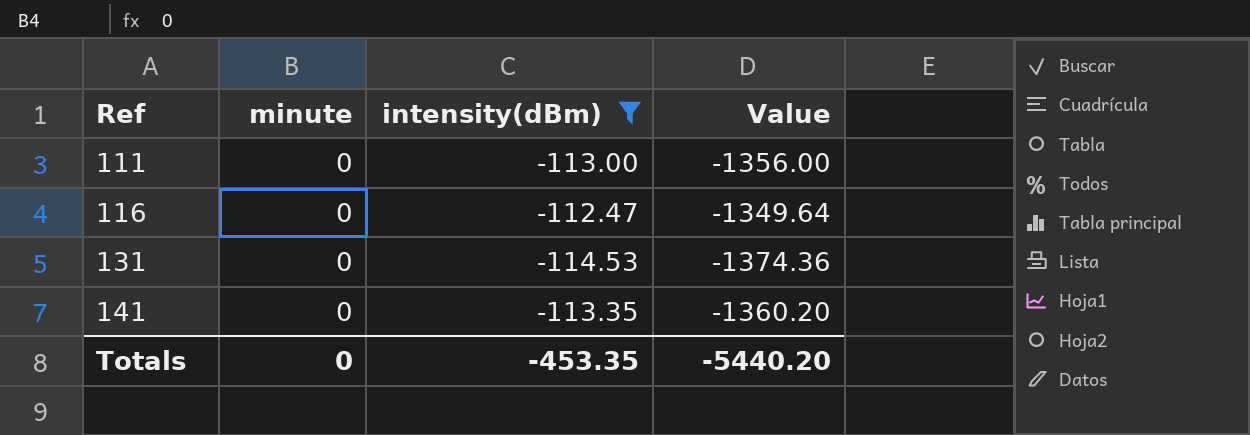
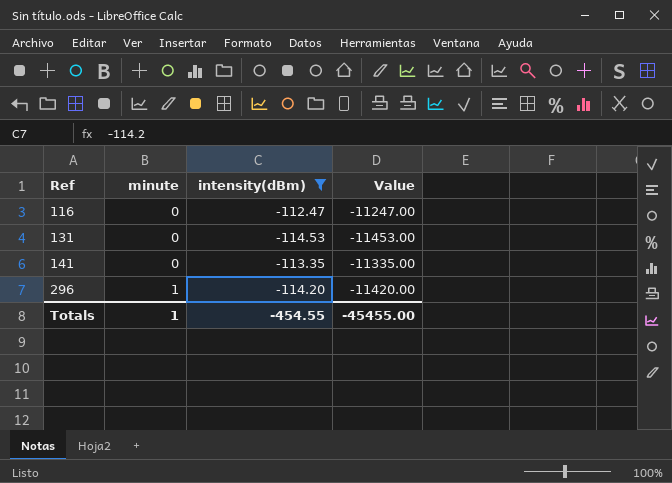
column Value | formula: [intensity(dBm)] * 12 -> [intensity(dBm)] * 100
row 111: 0 | -113.00 | -1356.00 -> none
row 296: none -> 1 | -114.20 | -11420.00
Totals | minute: 0 -> 1
Totals | intensity(dBm): -453.35 -> -454.55
Totals | Value: -5440.20 -> -45455.00

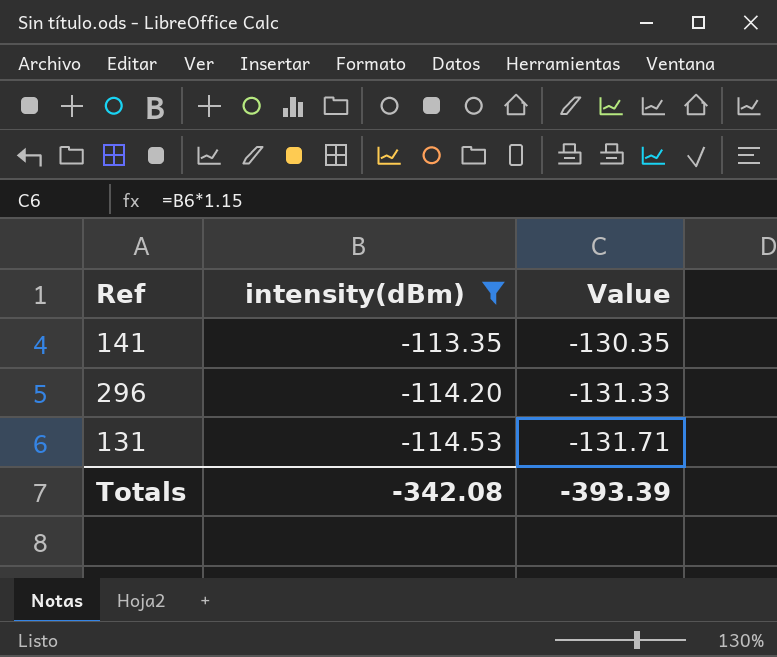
row order: Ref ascending -> intensity(dBm) descending
column minute | position: 2 -> none
column Value | formula: [intensity(dBm)] * 100 -> [intensity(dBm)] * 1.15
row 116: 0 | -112.47 | -11247.00 -> none
Totals | intensity(dBm): -454.55 -> -342.08
Totals | Value: -45455.00 -> -393.39

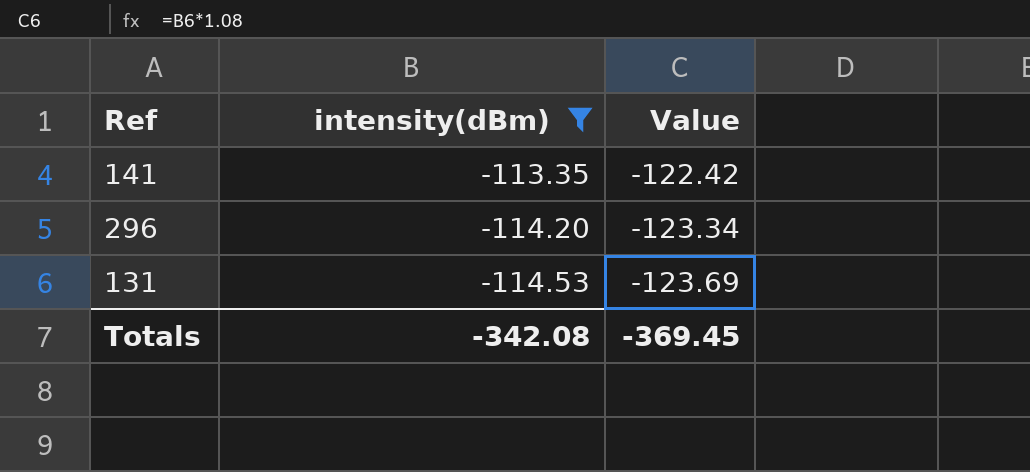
column Value | formula: [intensity(dBm)] * 1.15 -> [intensity(dBm)] * 1.08
Totals | Value: -393.39 -> -369.45

